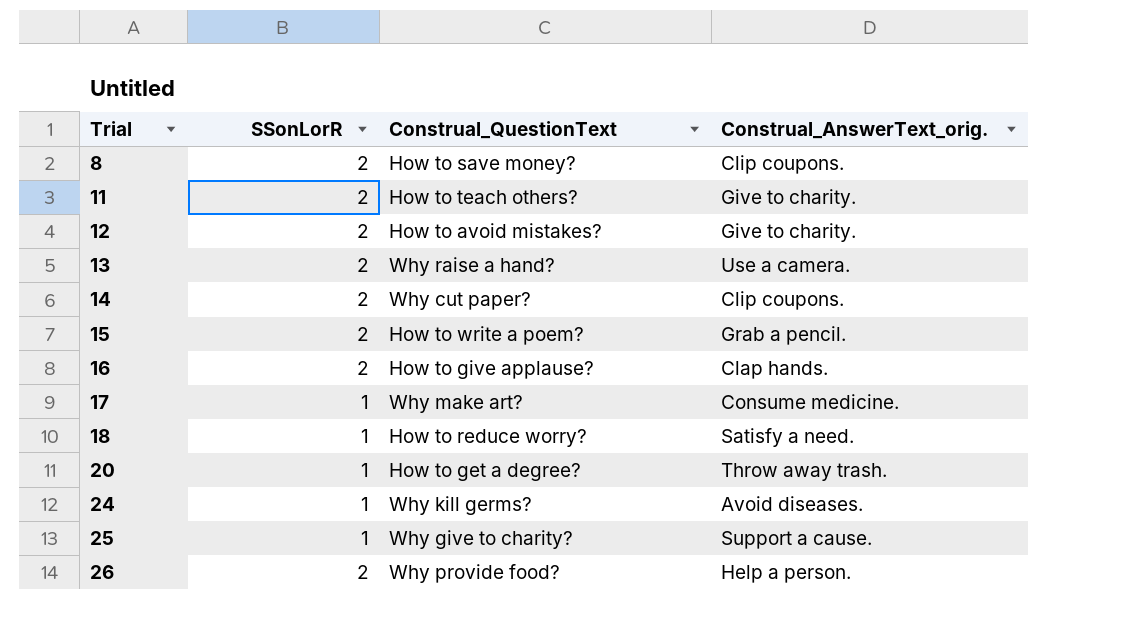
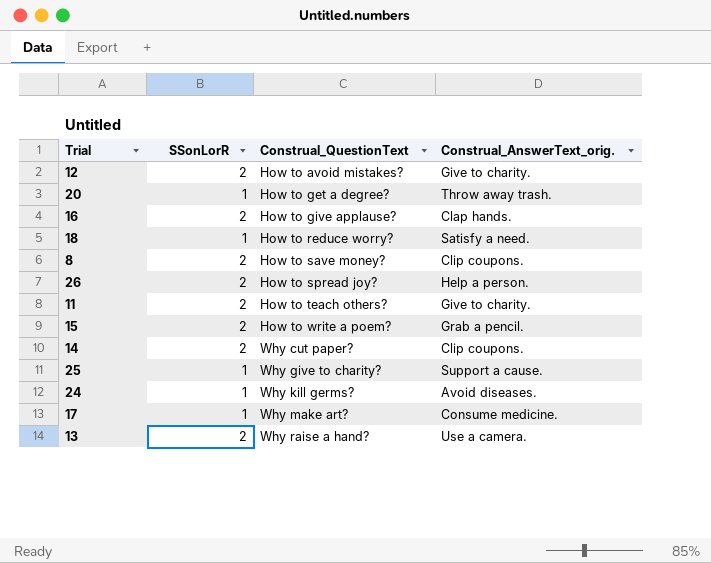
row order: Trial ascending -> Construal_QuestionText ascending
26 | Construal_QuestionText: Why provide food? -> How to spread joy?

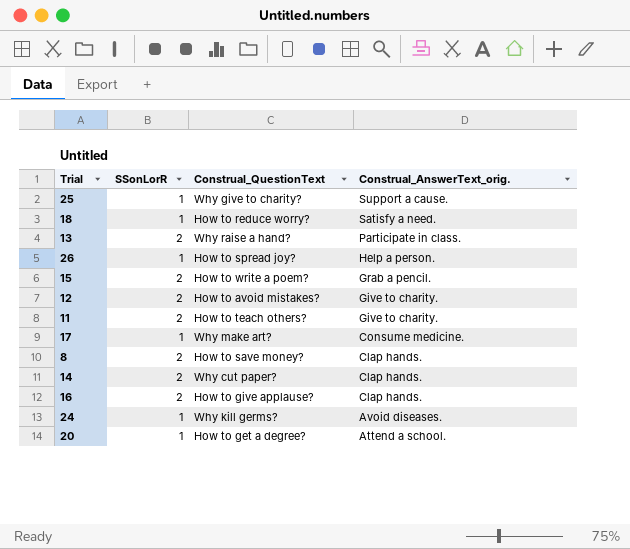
row order: Construal_QuestionText ascending -> Construal_AnswerText_orig. descending
13 | Construal_AnswerText_orig.: Use a camera. -> Participate in class.
26 | SSonLorR: 2 -> 1
8 | Construal_AnswerText_orig.: Clip coupons. -> Clap hands.
14 | Construal_AnswerText_orig.: Clip coupons. -> Clap hands.
20 | Construal_AnswerText_orig.: Throw away trash. -> Attend a school.

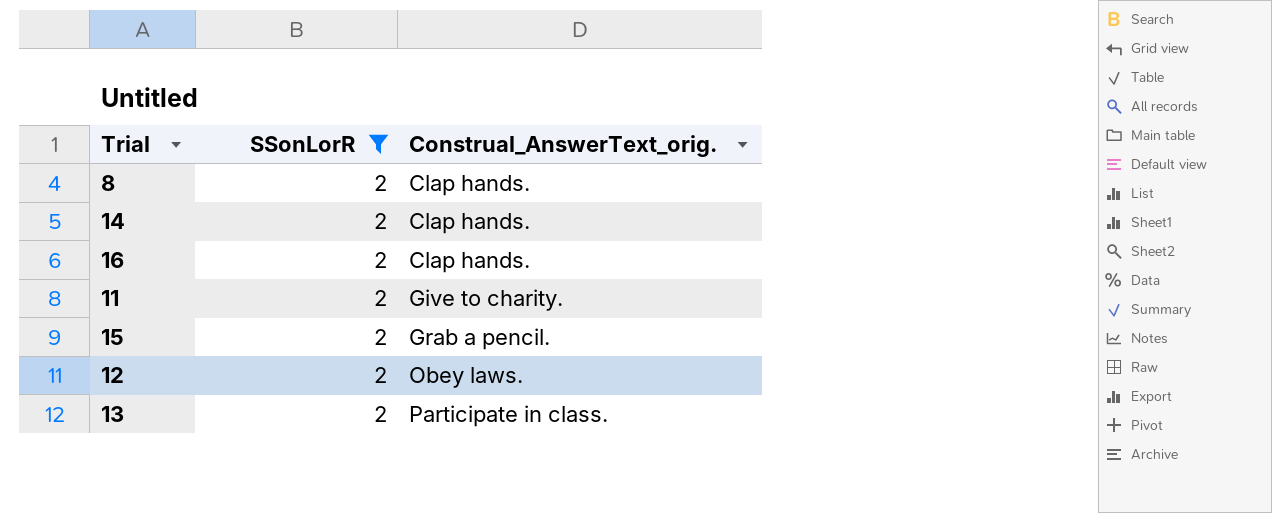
filter: none -> SSonLorR = 2
row order: Construal_AnswerText_orig. descending -> Construal_AnswerText_orig. ascending
column Construal_QuestionText | position: 3 -> none
12 | Construal_AnswerText_orig.: Give to charity. -> Obey laws.

